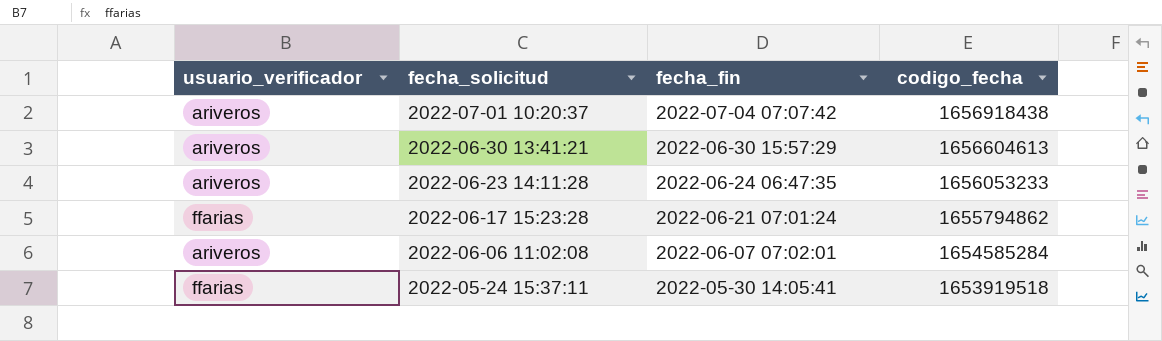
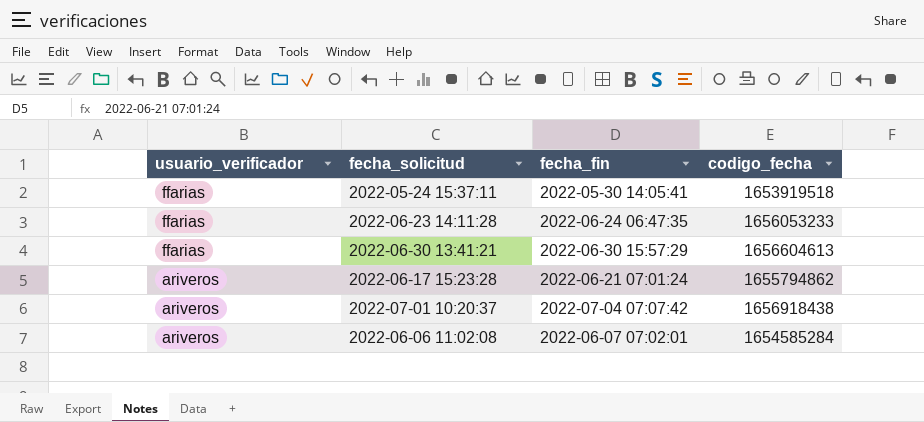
row order: fecha_solicitud descending -> usuario_verificador descending
2022-06-23 14:11:28 | usuario_verificador: ariveros -> ffarias
2022-06-30 13:41:21 | usuario_verificador: ariveros -> ffarias
2022-06-17 15:23:28 | usuario_verificador: ffarias -> ariveros

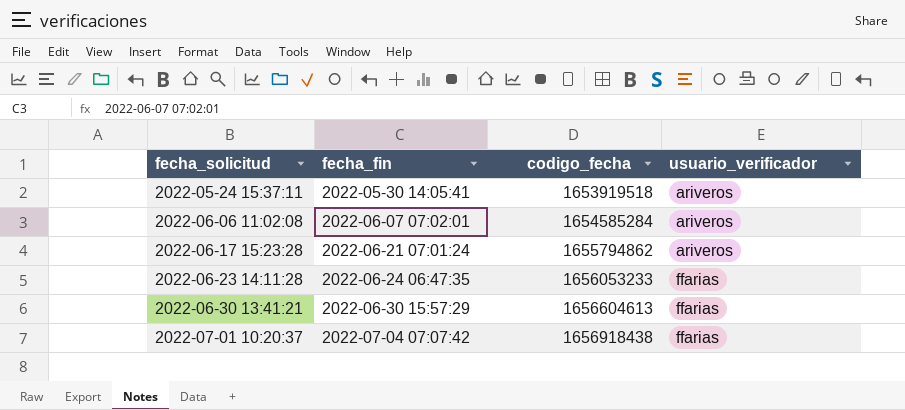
row order: usuario_verificador descending -> fecha_solicitud ascending
column usuario_verificador | position: 1 -> 4
2022-05-24 15:37:11 | usuario_verificador: ffarias -> ariveros
2022-07-01 10:20:37 | usuario_verificador: ariveros -> ffarias

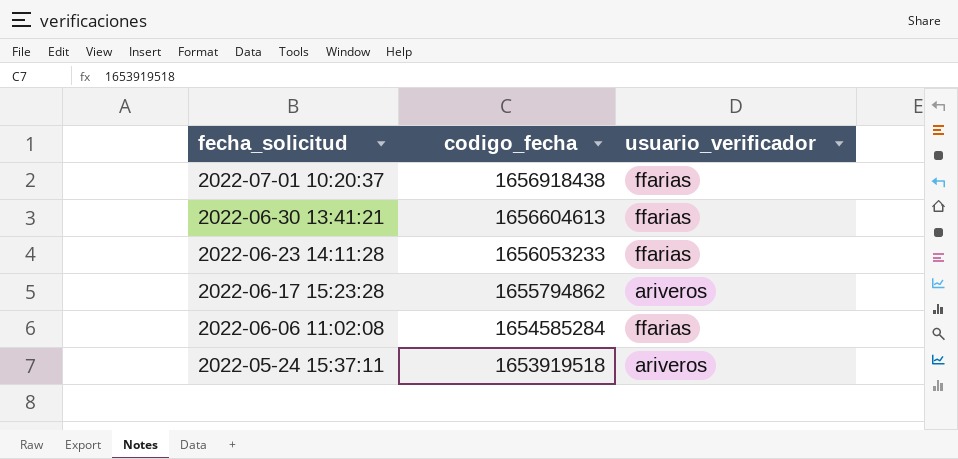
row order: fecha_solicitud ascending -> fecha_solicitud descending
column fecha_fin | position: 2 -> none
2022-06-06 11:02:08 | usuario_verificador: ariveros -> ffarias

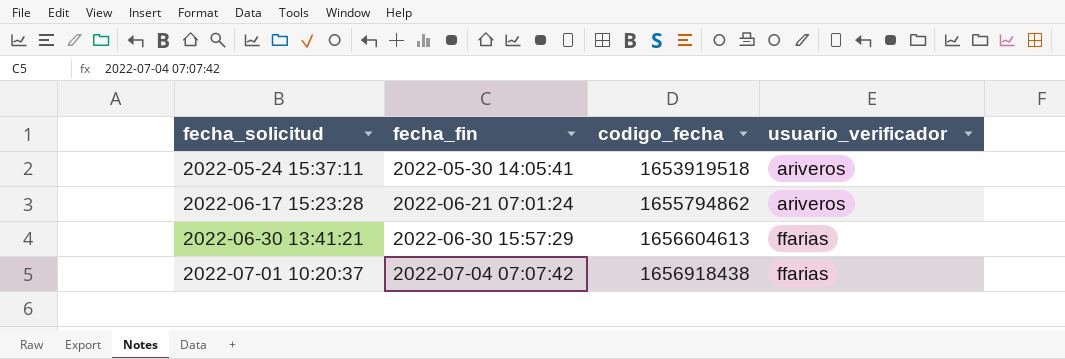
row order: fecha_solicitud descending -> fecha_solicitud ascending
column fecha_fin | position: none -> 2
row 2022-06-23 14:11:28: 1656053233 | ffarias -> none
row 2022-06-06 11:02:08: 1654585284 | ffarias -> none

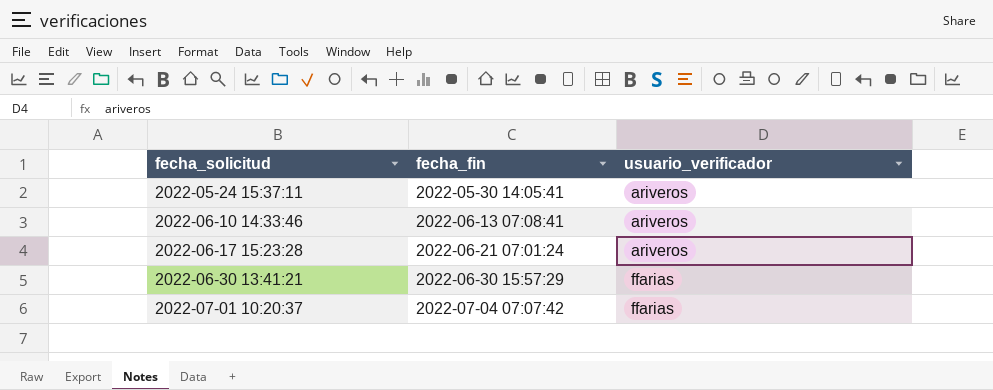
column codigo_fecha | position: 3 -> none
row 2022-06-10 14:33:46: none -> 2022-06-13 07:08:41 | ariveros

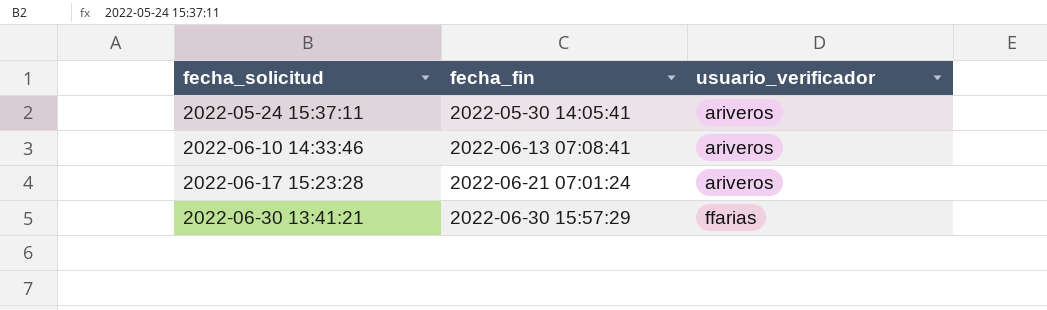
row 2022-07-01 10:20:37: 2022-07-04 07:07:42 | ffarias -> none

